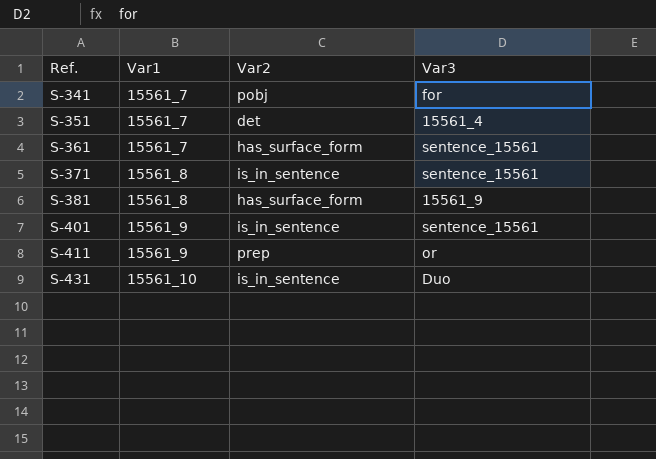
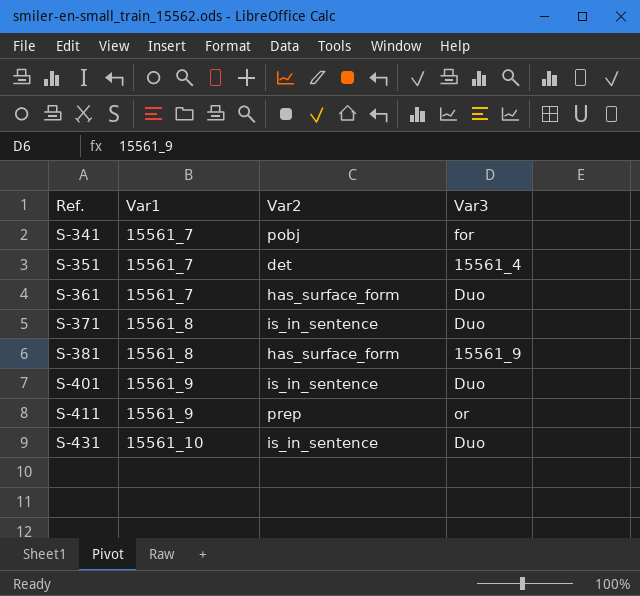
S-361 | Var3: sentence_15561 -> Duo
S-371 | Var3: sentence_15561 -> Duo
S-401 | Var3: sentence_15561 -> Duo

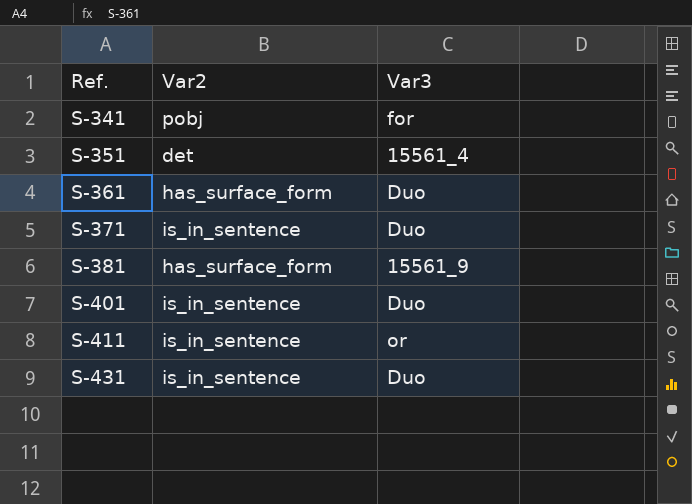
column Var1 | position: 2 -> none
S-411 | Var2: prep -> is_in_sentence

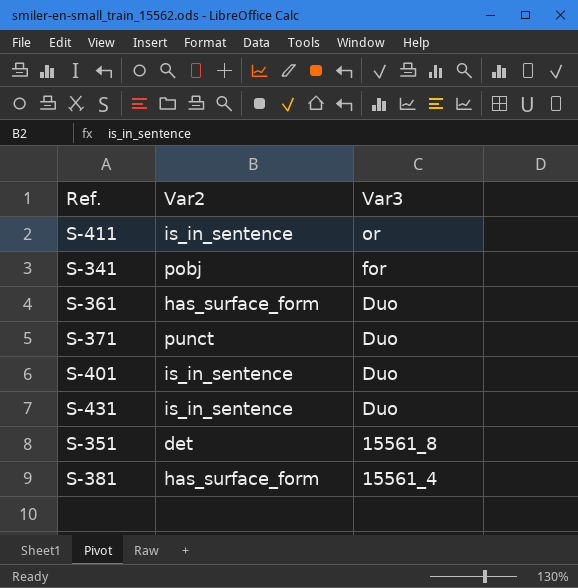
row order: Ref. ascending -> Var3 descending
S-371 | Var2: is_in_sentence -> punct
S-351 | Var3: 15561_4 -> 15561_8
S-381 | Var3: 15561_9 -> 15561_4

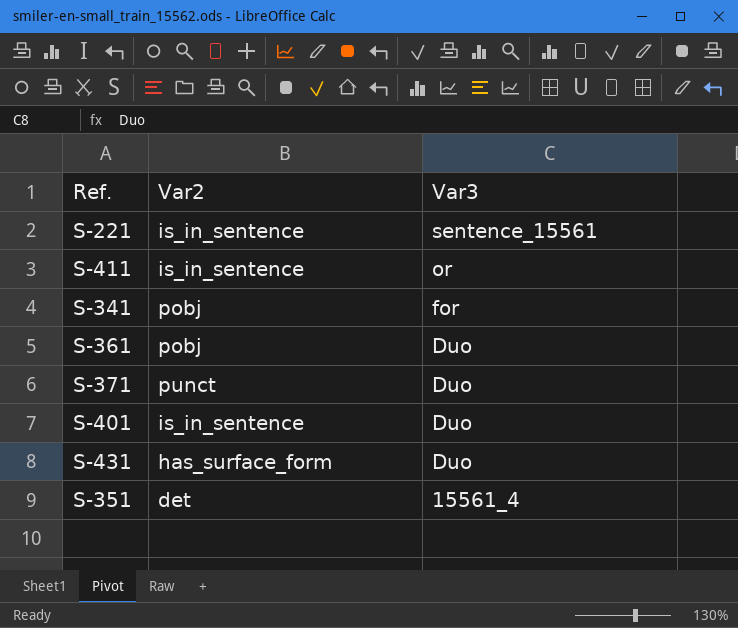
row S-381: has_surface_form | 15561_4 -> none
row S-221: none -> is_in_sentence | sentence_15561
S-361 | Var2: has_surface_form -> pobj
S-431 | Var2: is_in_sentence -> has_surface_form
S-351 | Var3: 15561_8 -> 15561_4

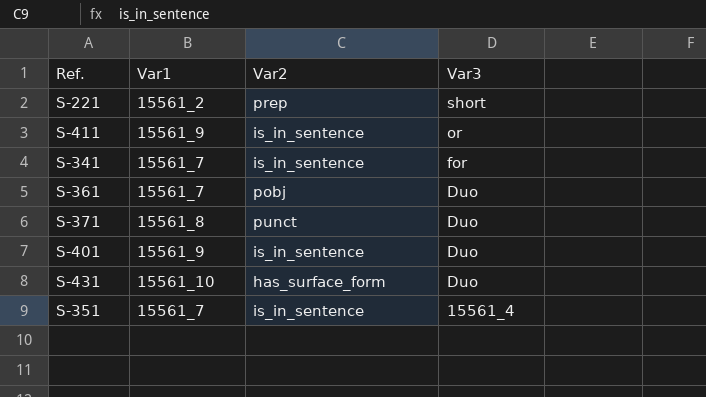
column Var1 | position: none -> 2
S-221 | Var2: is_in_sentence -> prep
S-221 | Var3: sentence_15561 -> short
S-341 | Var2: pobj -> is_in_sentence
S-351 | Var2: det -> is_in_sentence

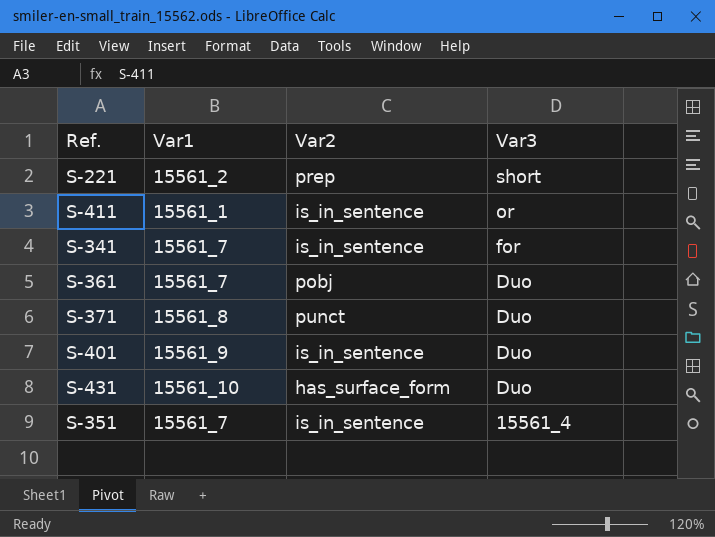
S-411 | Var1: 15561_9 -> 15561_1

